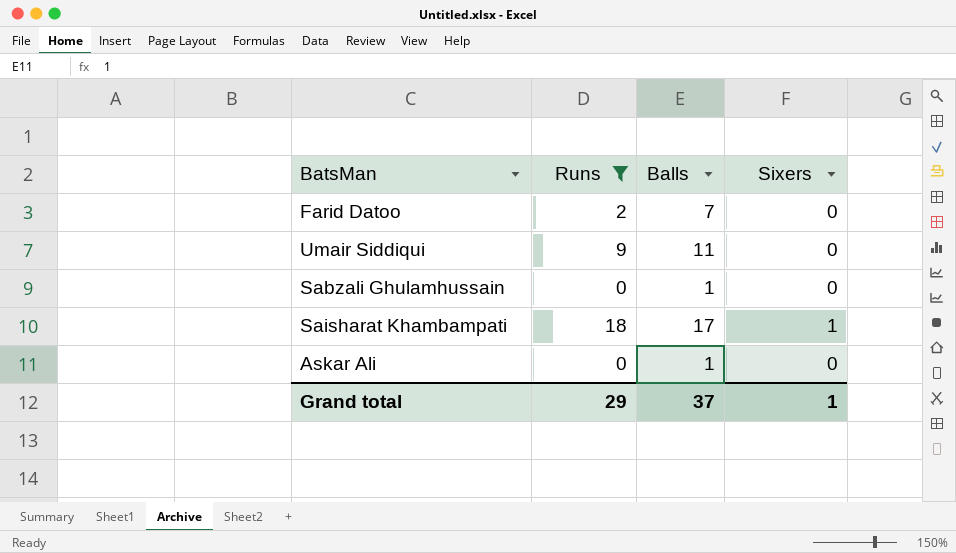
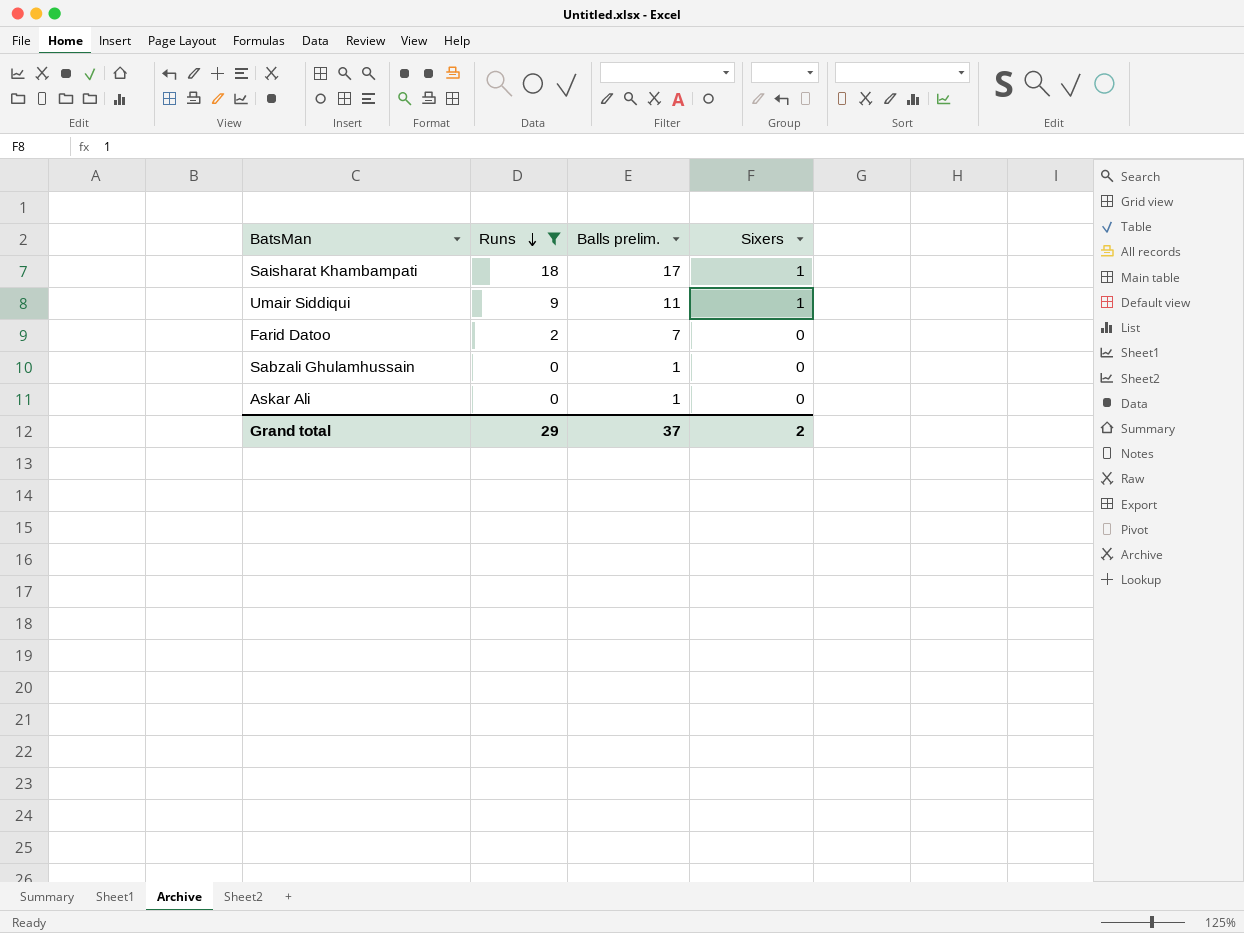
row order: none -> Runs descending
column name: Balls -> Balls prelim.
Umair Siddiqui | Sixers: 0 -> 1
Grand total | Sixers: 1 -> 2

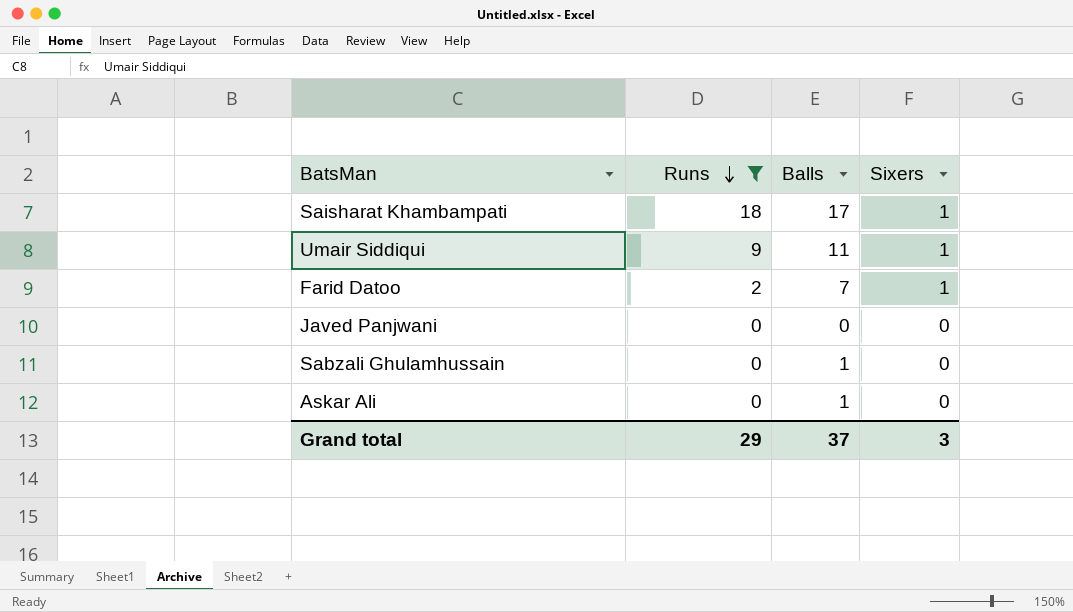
column name: Balls prelim. -> Balls
Farid Datoo | Sixers: 0 -> 1
row Javed Panjwani: none -> 0 | 0 | 0
Grand total | Sixers: 2 -> 3

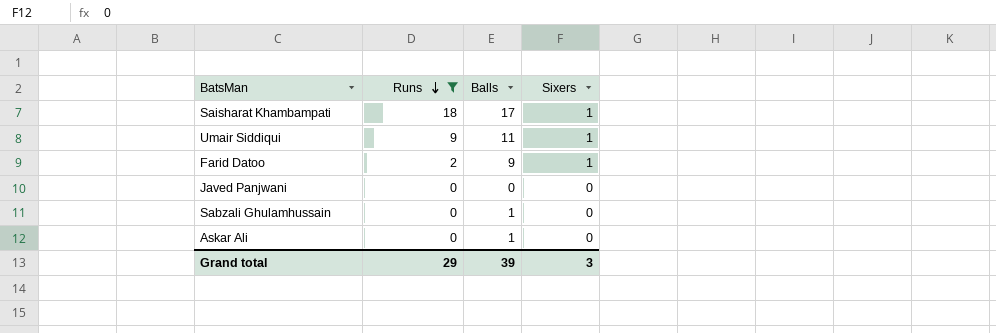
Farid Datoo | Balls: 7 -> 9
Grand total | Balls: 37 -> 39

